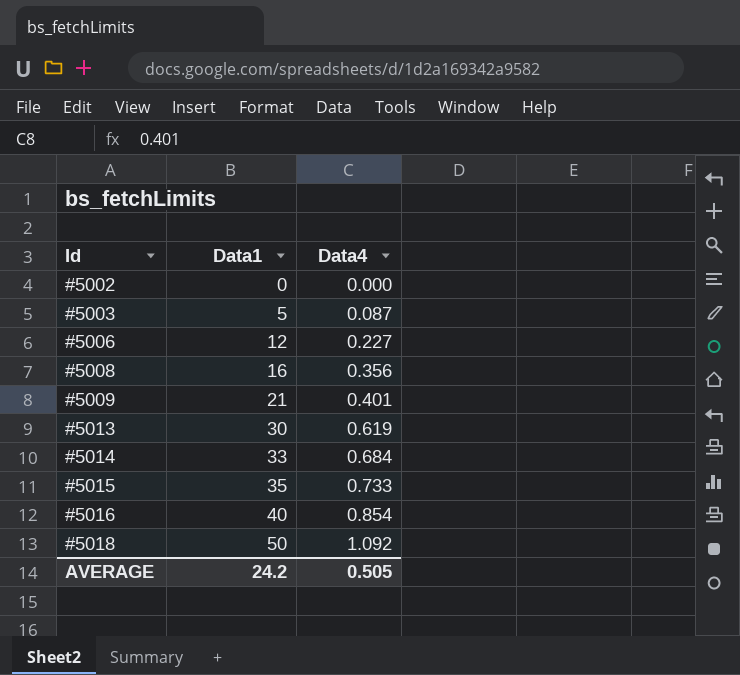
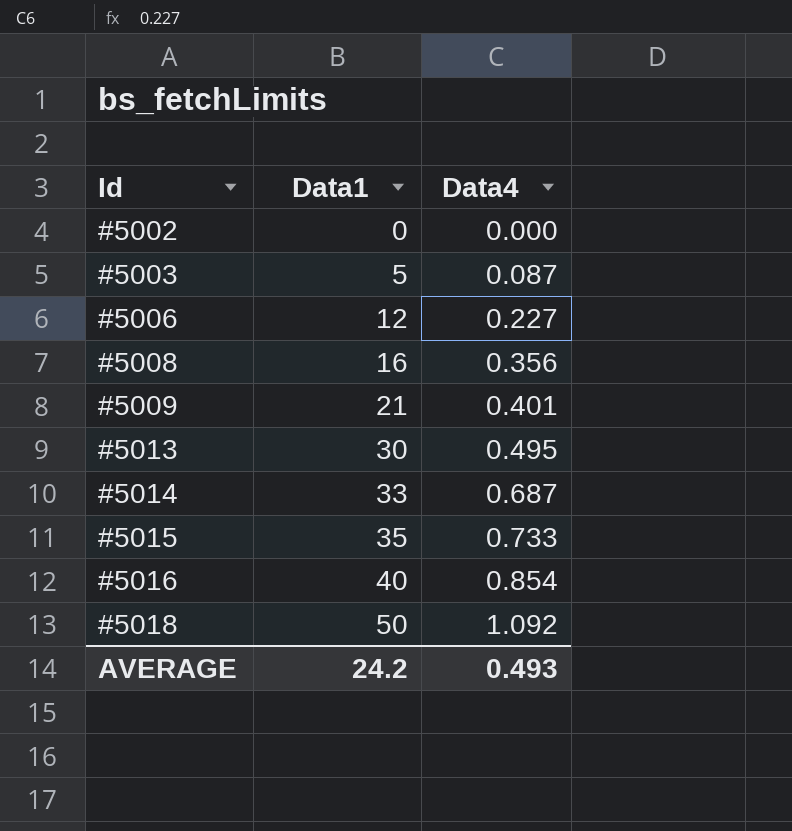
#5013 | Data4: 0.619 -> 0.495
#5014 | Data4: 0.684 -> 0.687
AVERAGE | Data4: 0.505 -> 0.493

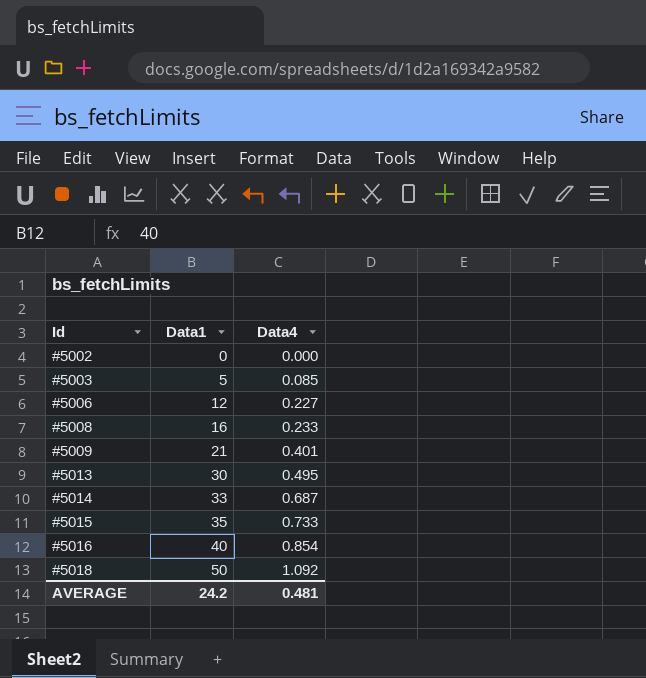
#5003 | Data4: 0.087 -> 0.085
#5008 | Data4: 0.356 -> 0.233
AVERAGE | Data4: 0.493 -> 0.481

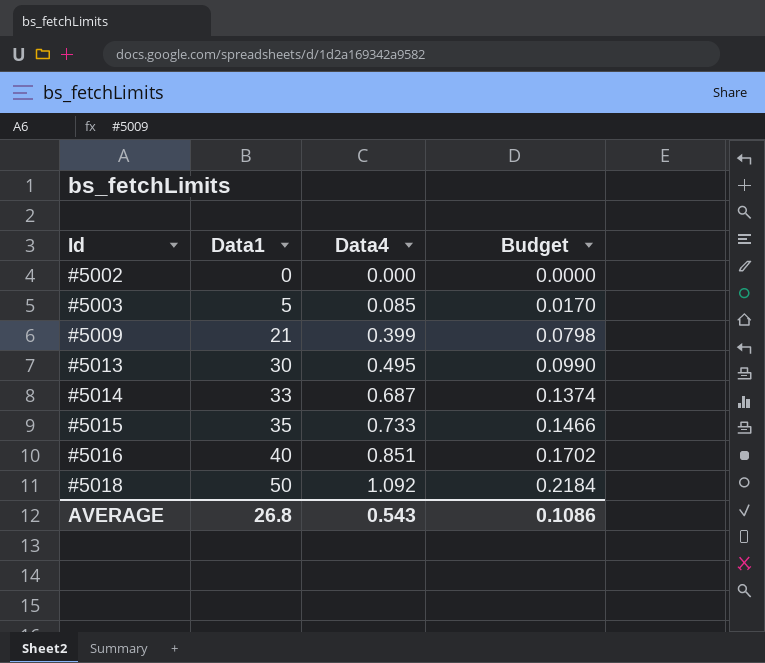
column Budget | formula: none -> [Data4] * 0.2
row #5006: 12 | 0.227 -> none
row #5008: 16 | 0.233 -> none
#5009 | Data4: 0.401 -> 0.399
#5016 | Data4: 0.854 -> 0.851
AVERAGE | Data1: 24.2 -> 26.8
AVERAGE | Data4: 0.481 -> 0.543

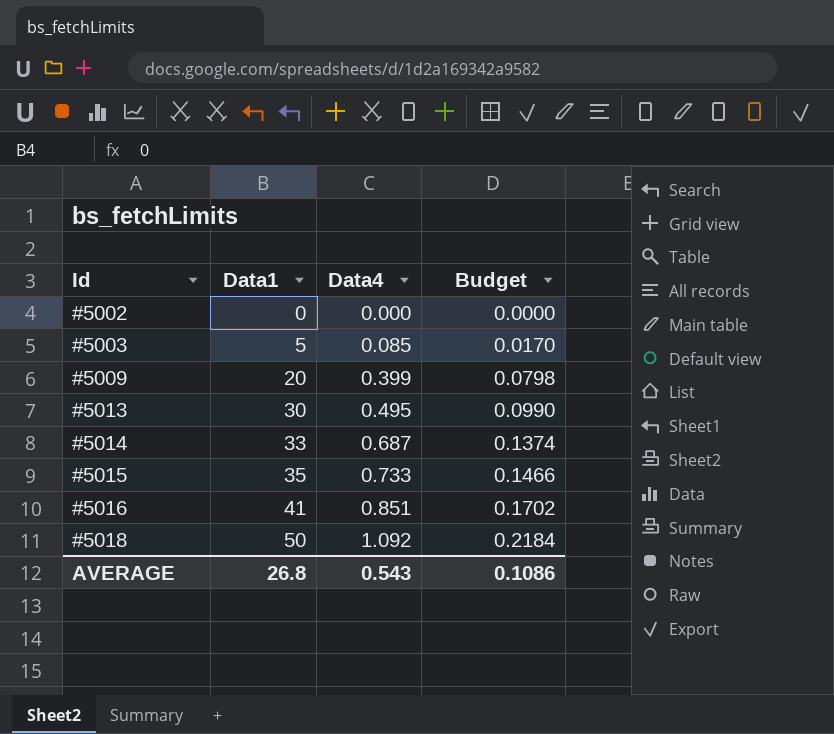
#5009 | Data1: 21 -> 20
#5016 | Data1: 40 -> 41

